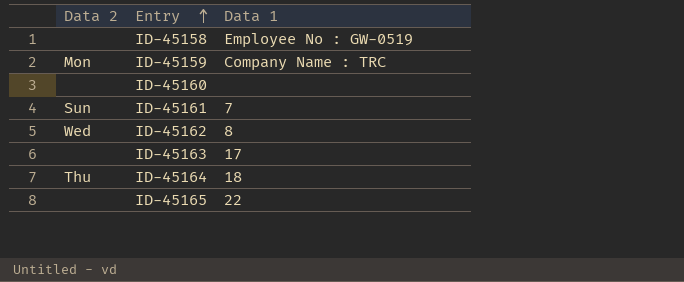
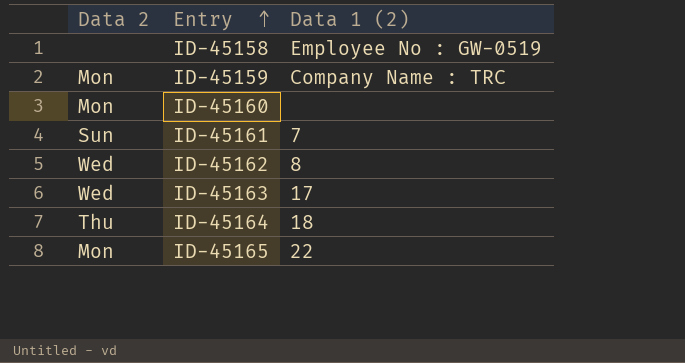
column name: Data 1 -> Data 1 (2)
ID-45160 | Data 2: none -> Mon
ID-45163 | Data 2: none -> Wed
ID-45165 | Data 2: none -> Mon

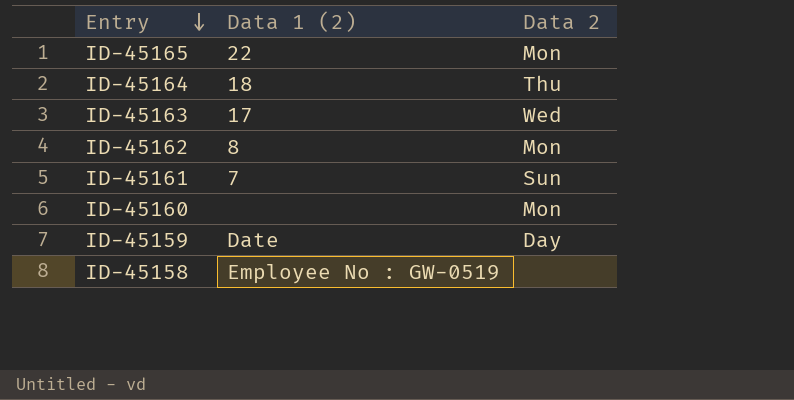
row order: Entry ascending -> Entry descending
column Data 2 | position: 1 -> 3
ID-45162 | Data 2: Wed -> Mon
ID-45159 | Data 1 (2): Company Name : TRC -> Date
ID-45159 | Data 2: Mon -> Day

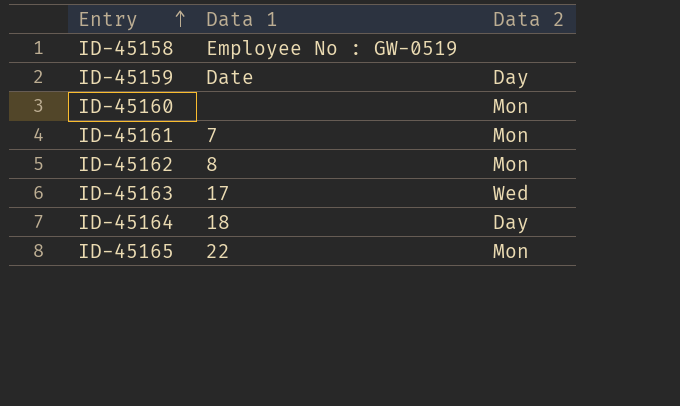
row order: Entry descending -> Entry ascending
column name: Data 1 (2) -> Data 1
ID-45161 | Data 2: Sun -> Mon
ID-45164 | Data 2: Thu -> Day

